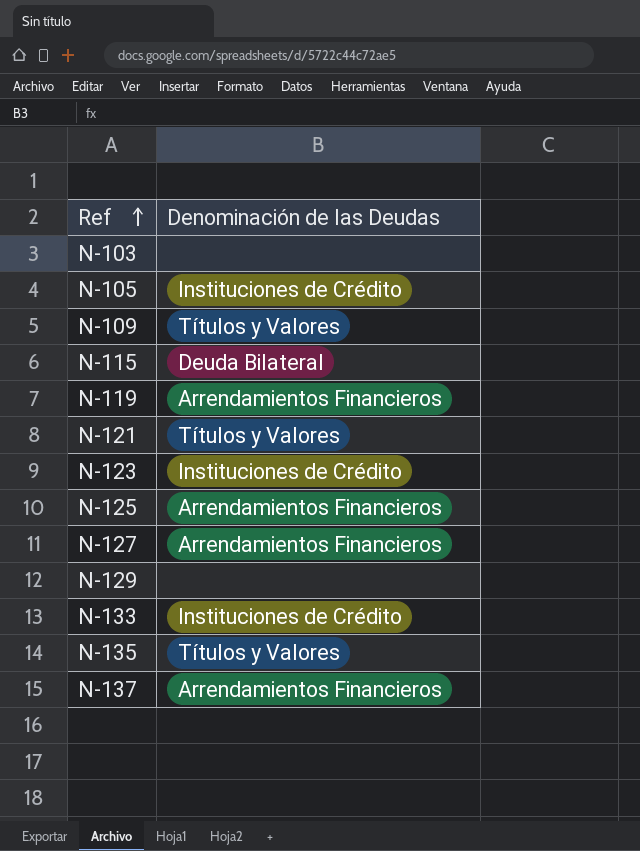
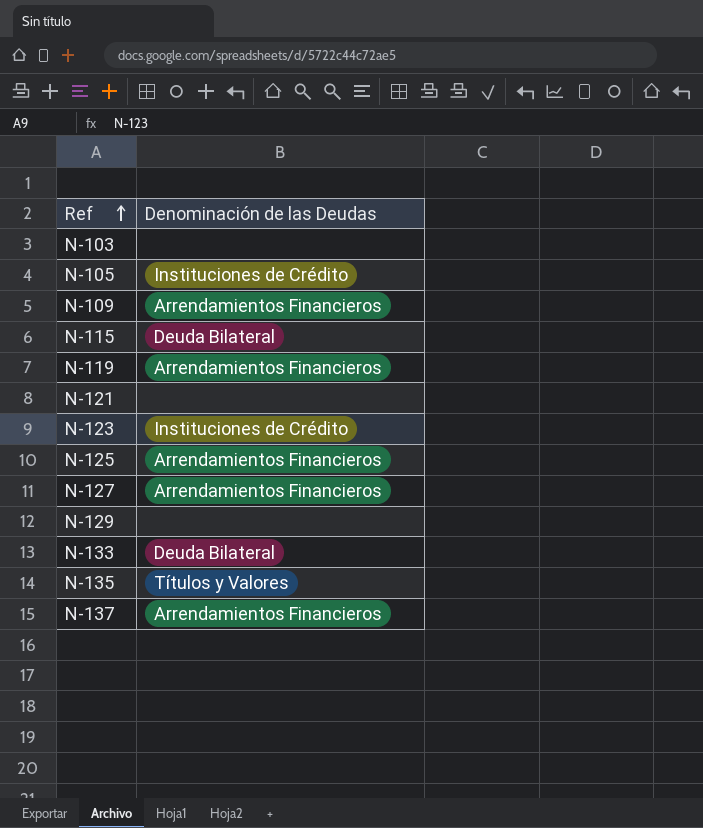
N-109 | Denominación de las Deudas: Títulos y Valores -> Arrendamientos Financieros
N-121 | Denominación de las Deudas: Títulos y Valores -> none
N-133 | Denominación de las Deudas: Instituciones de Crédito -> Deuda Bilateral

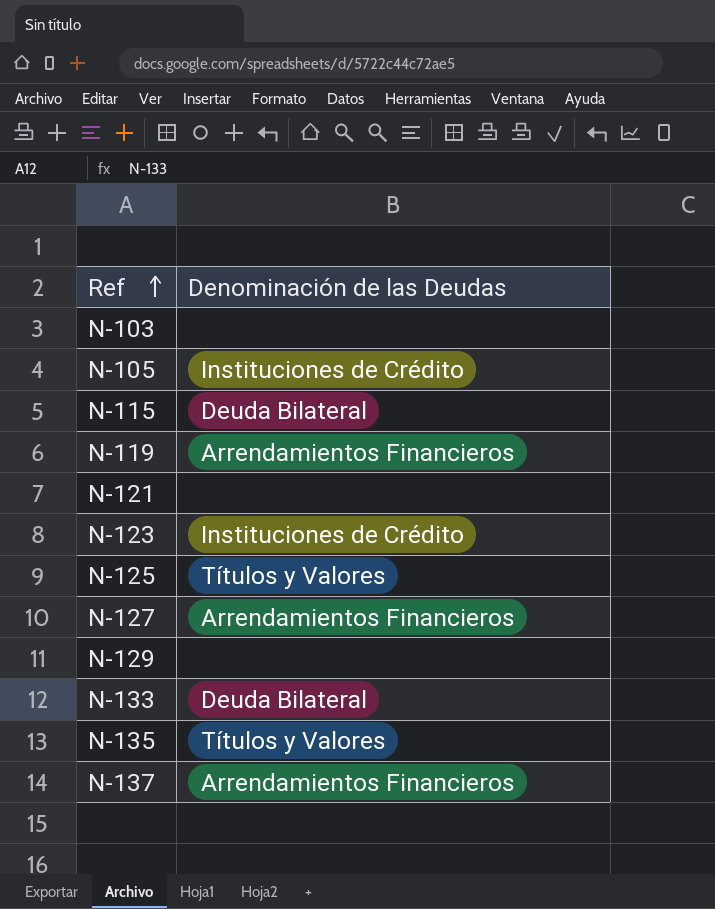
row N-109: Arrendamientos Financieros -> none
N-125 | Denominación de las Deudas: Arrendamientos Financieros -> Títulos y Valores

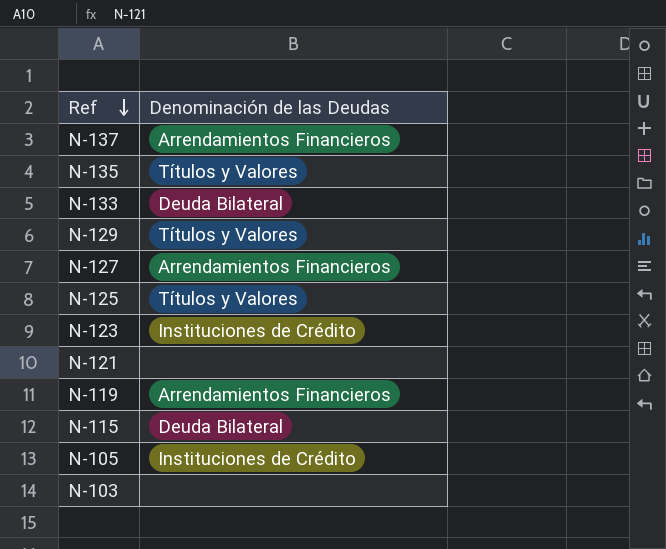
row order: Ref ascending -> Ref descending
N-129 | Denominación de las Deudas: none -> Títulos y Valores

